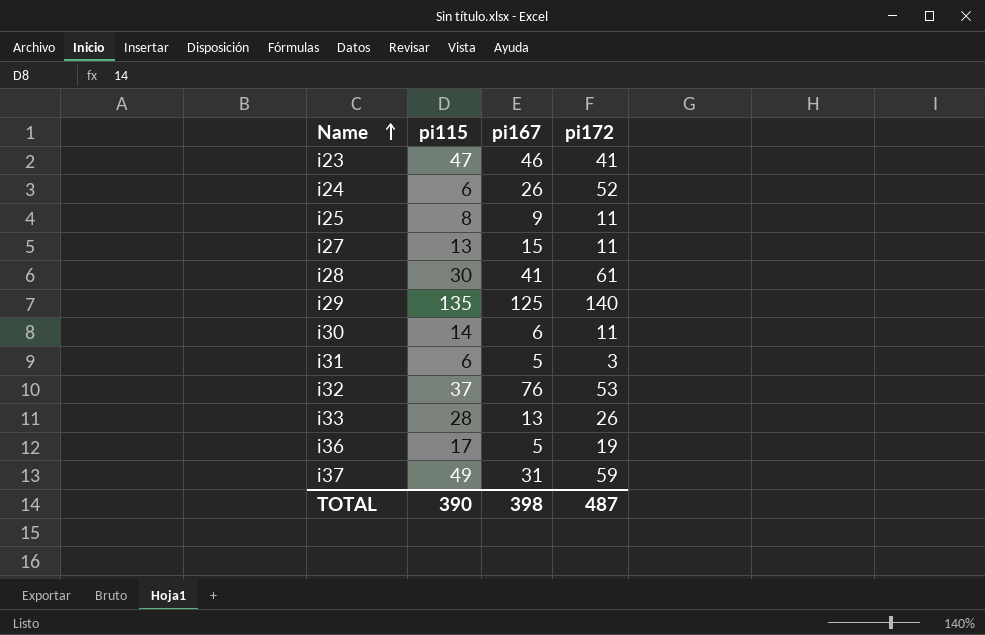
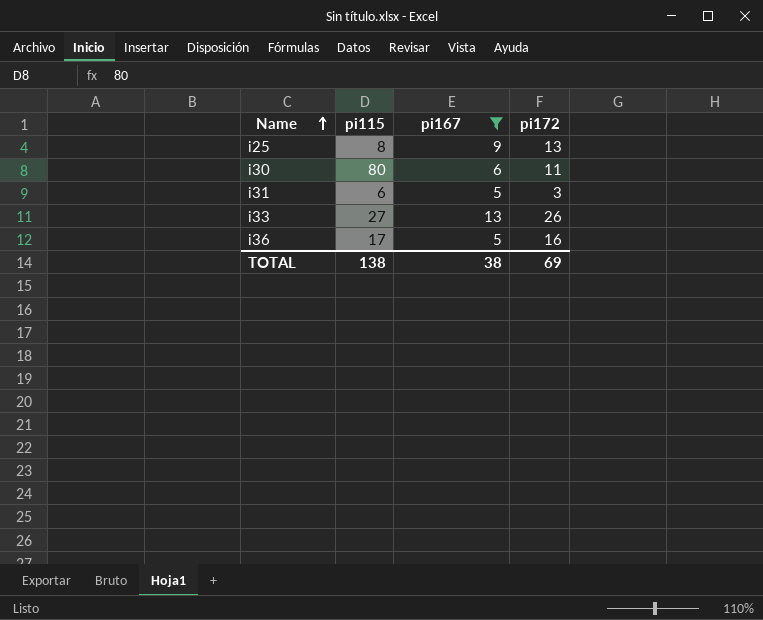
filter: none -> pi167 <= 13
i25 | pi172: 11 -> 13
i30 | pi115: 14 -> 80
i33 | pi115: 28 -> 27
i36 | pi172: 19 -> 16
TOTAL | pi115: 390 -> 138
TOTAL | pi167: 398 -> 38
TOTAL | pi172: 487 -> 69

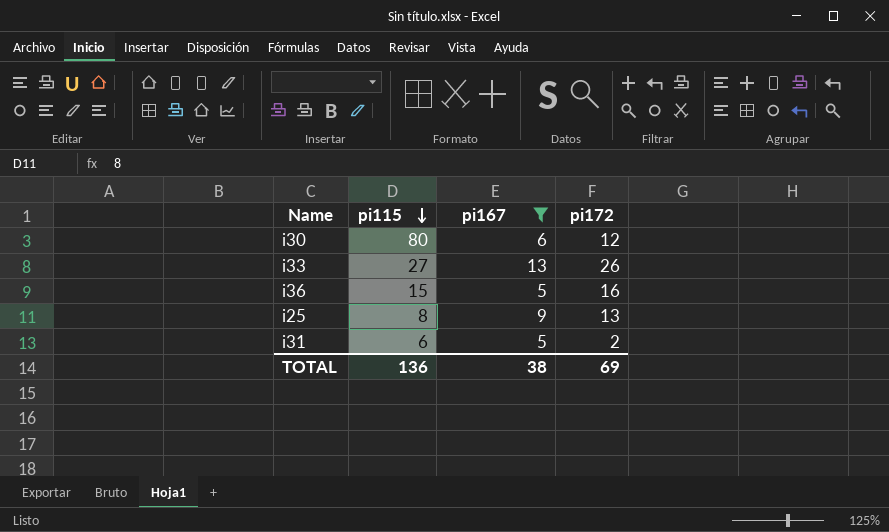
row order: Name ascending -> pi115 descending
i30 | pi172: 11 -> 12
i36 | pi115: 17 -> 15
i31 | pi172: 3 -> 2
TOTAL | pi115: 138 -> 136

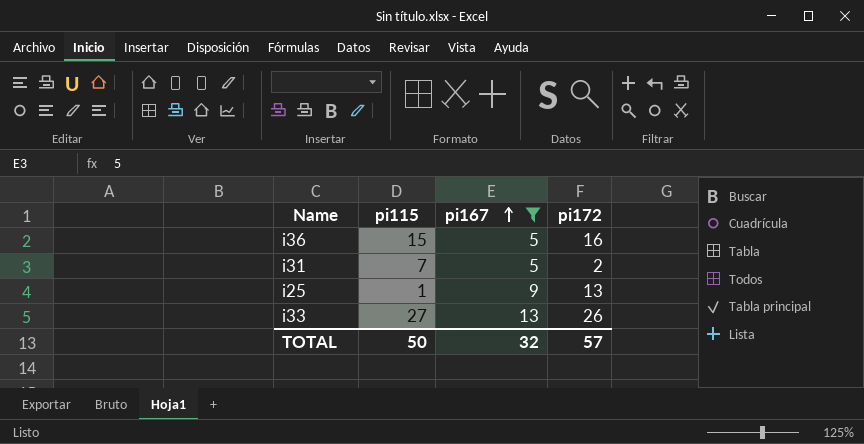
row order: pi115 descending -> pi167 ascending
row i30: 80 | 6 | 12 -> none
i31 | pi115: 6 -> 7
i25 | pi115: 8 -> 1
TOTAL | pi115: 136 -> 50
TOTAL | pi167: 38 -> 32
TOTAL | pi172: 69 -> 57

